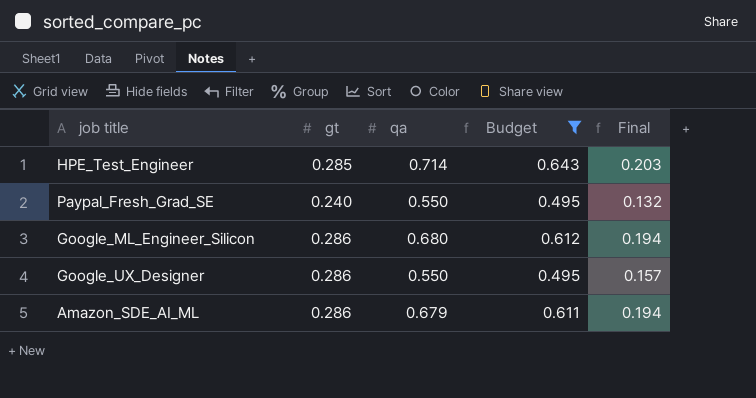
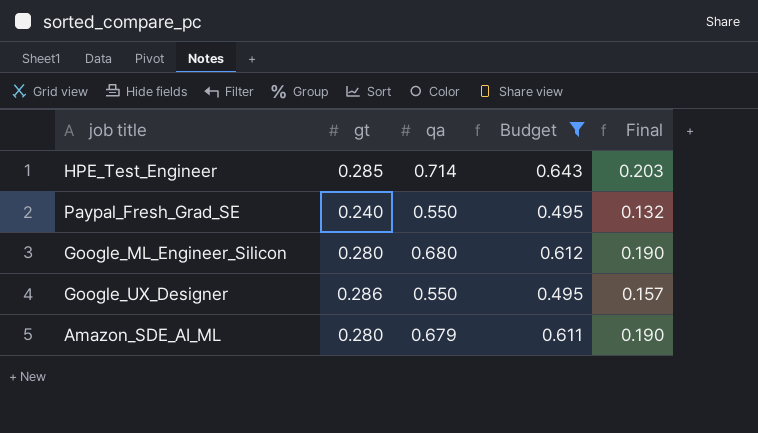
Google_ML_Engineer_Silicon | gt: 0.286 -> 0.280
Google_ML_Engineer_Silicon | Final: 0.194 -> 0.190
Amazon_SDE_AI_ML | gt: 0.286 -> 0.280
Amazon_SDE_AI_ML | Final: 0.194 -> 0.190

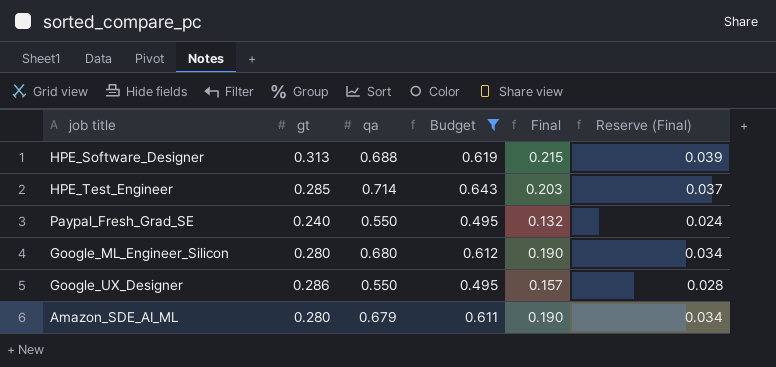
column Reserve (Final) | formula: none -> [Final] * 0.18
row HPE_Software_Designer: none -> 0.313 | 0.688 | 0.619 | 0.215 | 0.039

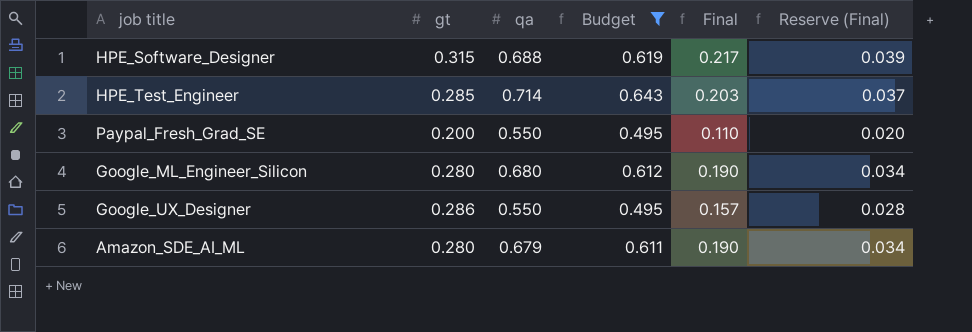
HPE_Software_Designer | gt: 0.313 -> 0.315
HPE_Software_Designer | Final: 0.215 -> 0.217
Paypal_Fresh_Grad_SE | gt: 0.240 -> 0.200
Paypal_Fresh_Grad_SE | Final: 0.132 -> 0.110
Paypal_Fresh_Grad_SE | Reserve (Final): 0.024 -> 0.020

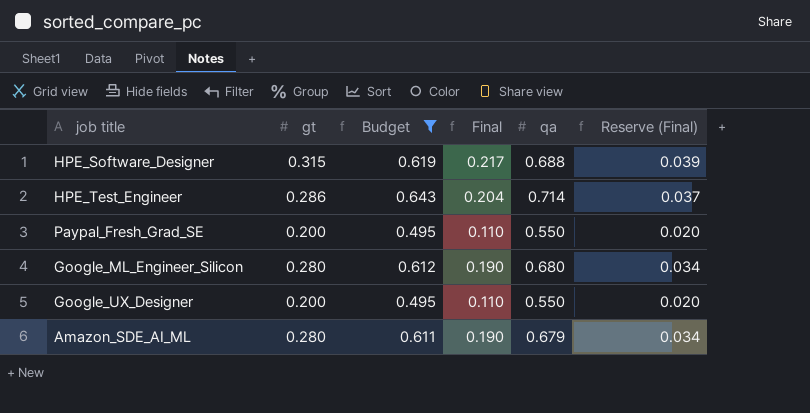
column qa | position: 3 -> 5
HPE_Test_Engineer | gt: 0.285 -> 0.286
HPE_Test_Engineer | Final: 0.203 -> 0.204
Google_UX_Designer | gt: 0.286 -> 0.200
Google_UX_Designer | Final: 0.157 -> 0.110
Google_UX_Designer | Reserve (Final): 0.028 -> 0.020

